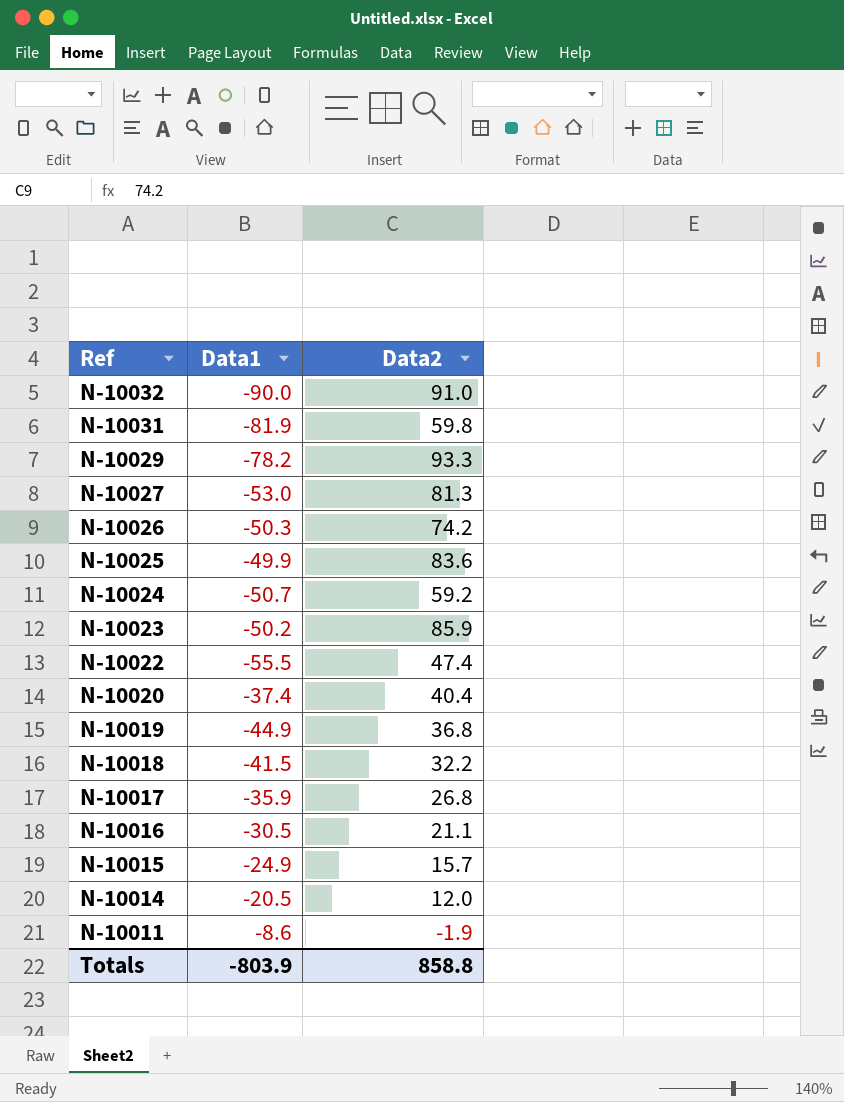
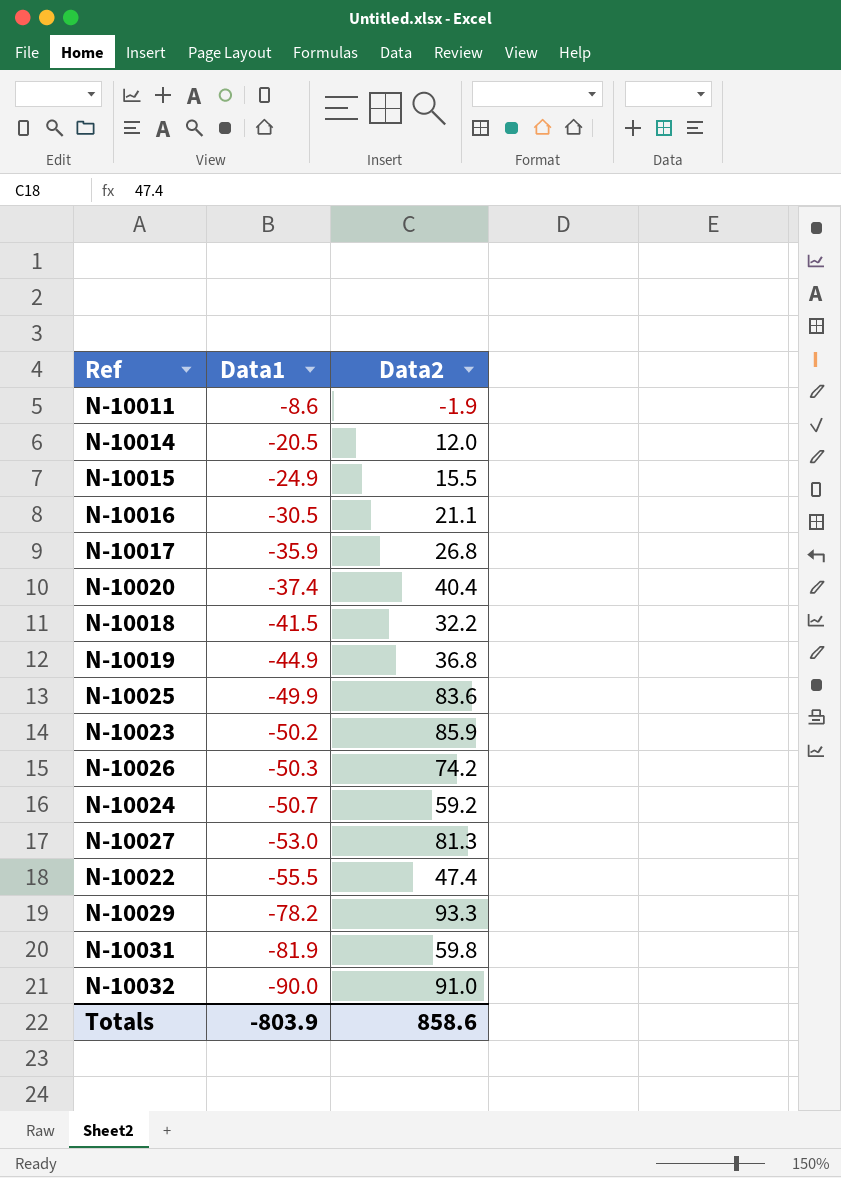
row order: Ref descending -> Data1 descending
N-10015 | Data2: 15.7 -> 15.5
Totals | Data2: 858.8 -> 858.6

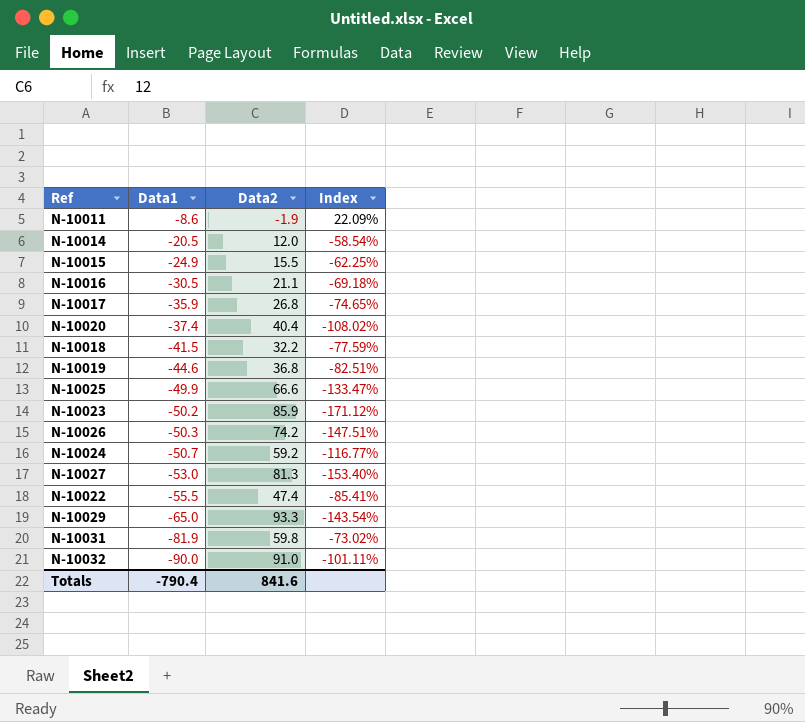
column Index | formula: none -> [Data2] / [Data1]
N-10019 | Data1: -44.9 -> -44.6
N-10025 | Data2: 83.6 -> 66.6
N-10029 | Data1: -78.2 -> -65.0
Totals | Data1: -803.9 -> -790.4
Totals | Data2: 858.6 -> 841.6

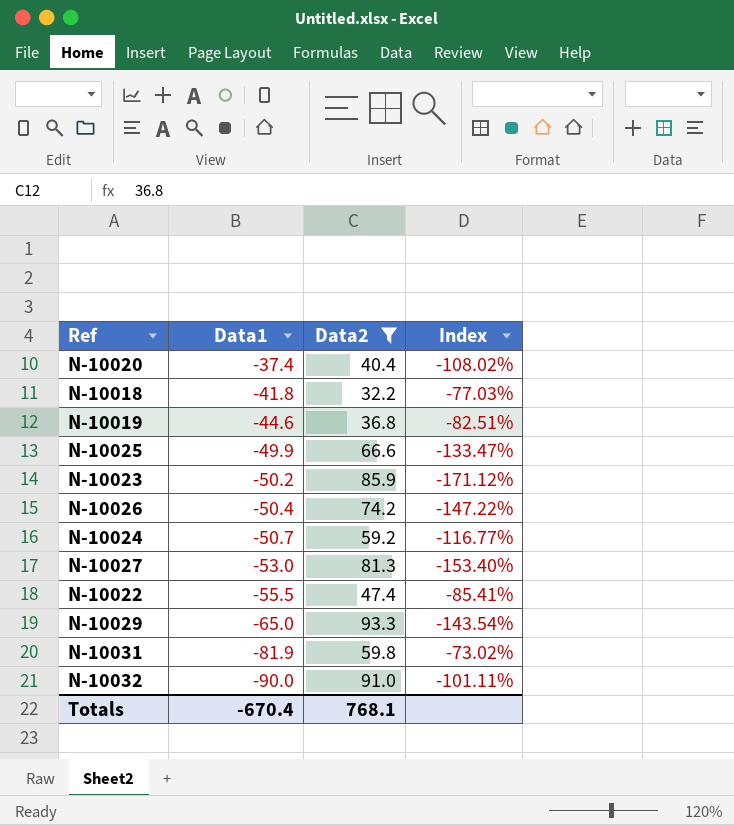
filter: none -> Data2 >= 32.2
N-10018 | Data1: -41.5 -> -41.8
N-10018 | Index: -77.59% -> -77.03%
N-10026 | Data1: -50.3 -> -50.4
N-10026 | Index: -147.51% -> -147.22%
Totals | Data1: -790.4 -> -670.4
Totals | Data2: 841.6 -> 768.1

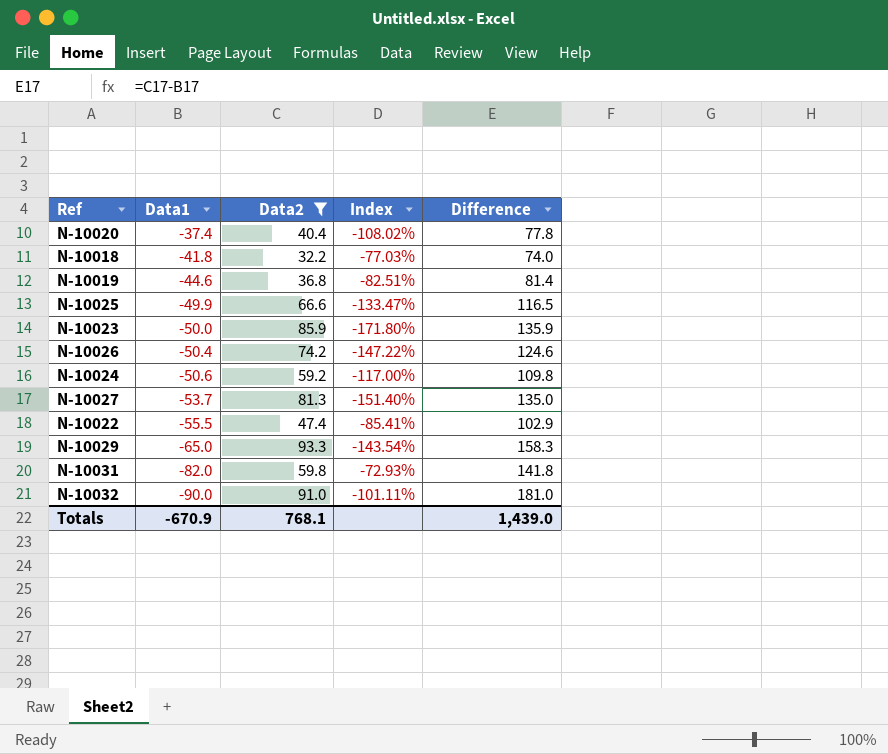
column Difference | formula: none -> [Data2] - [Data1]
N-10023 | Data1: -50.2 -> -50.0
N-10023 | Index: -171.12% -> -171.80%
N-10024 | Data1: -50.7 -> -50.6
N-10024 | Index: -116.77% -> -117.00%
N-10027 | Data1: -53.0 -> -53.7
N-10027 | Index: -153.40% -> -151.40%
N-10031 | Data1: -81.9 -> -82.0
N-10031 | Index: -73.02% -> -72.93%
Totals | Data1: -670.4 -> -670.9

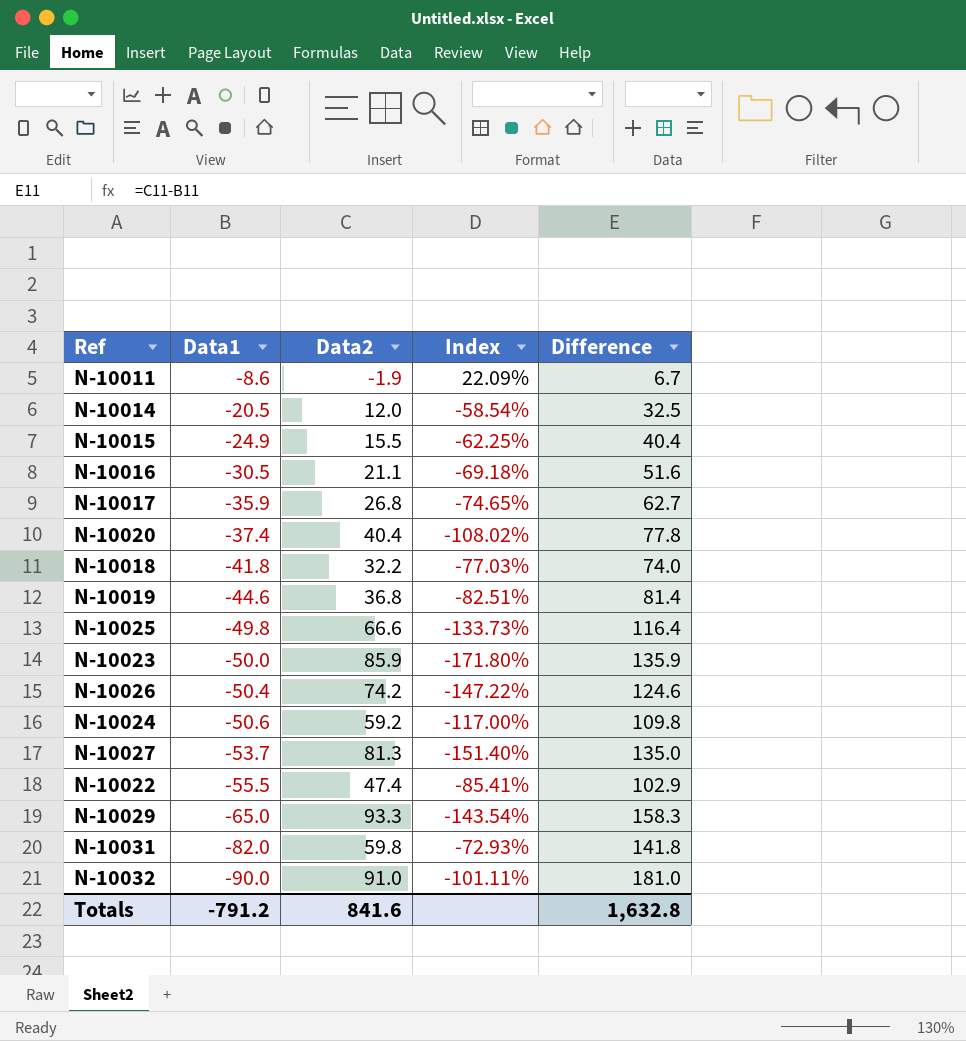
filter: Data2 >= 32.2 -> none
N-10025 | Data1: -49.9 -> -49.8
N-10025 | Index: -133.47% -> -133.73%
N-10025 | Difference: 116.5 -> 116.4
Totals | Data1: -670.9 -> -791.2
Totals | Data2: 768.1 -> 841.6
Totals | Difference: 1,439.0 -> 1,632.8

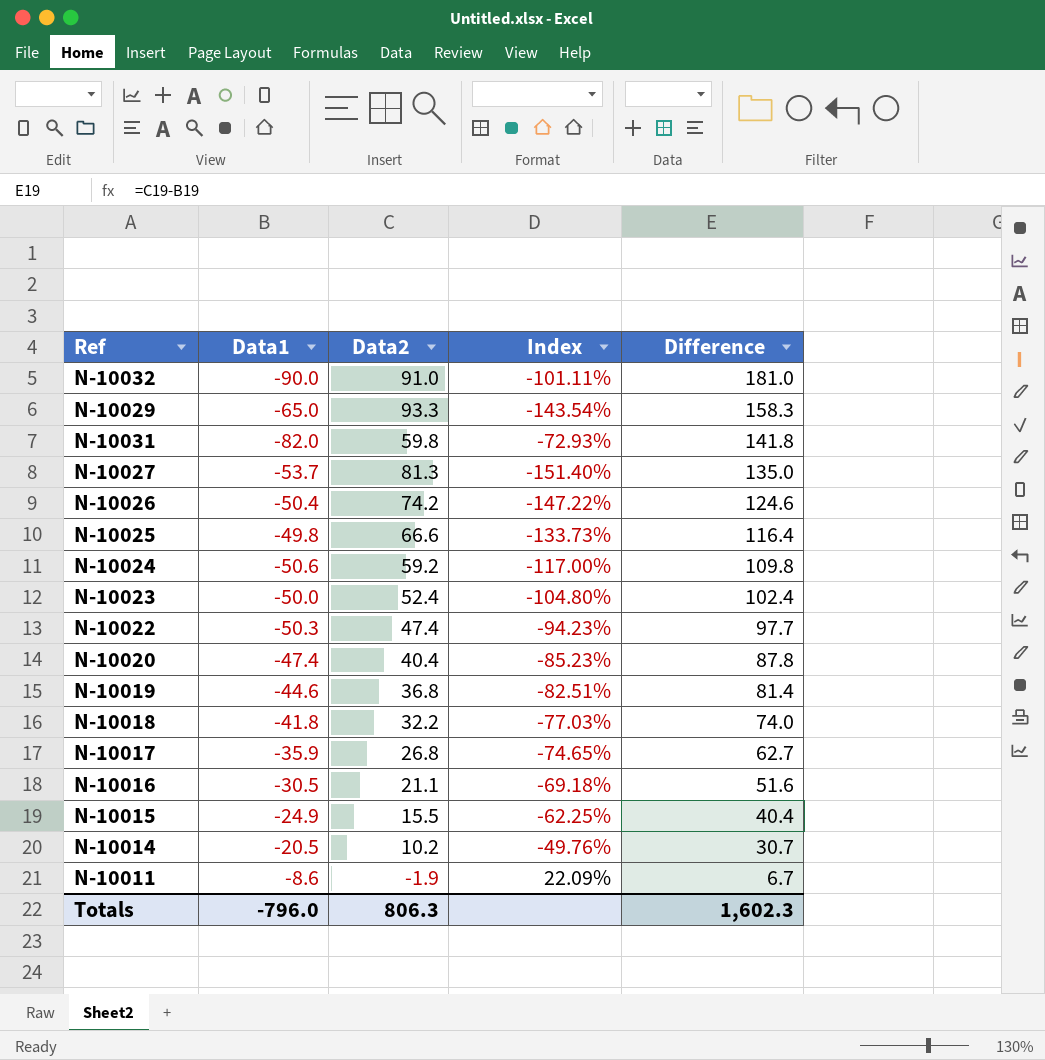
row order: Data1 descending -> Difference descending
N-10023 | Data2: 85.9 -> 52.4
N-10023 | Index: -171.80% -> -104.80%
N-10023 | Difference: 135.9 -> 102.4
N-10022 | Data1: -55.5 -> -50.3
N-10022 | Index: -85.41% -> -94.23%
N-10022 | Difference: 102.9 -> 97.7
N-10020 | Data1: -37.4 -> -47.4
N-10020 | Index: -108.02% -> -85.23%
N-10020 | Difference: 77.8 -> 87.8
N-10014 | Data2: 12.0 -> 10.2
N-10014 | Index: -58.54% -> -49.76%
N-10014 | Difference: 32.5 -> 30.7
Totals | Data1: -791.2 -> -796.0
Totals | Data2: 841.6 -> 806.3
Totals | Difference: 1,632.8 -> 1,602.3

